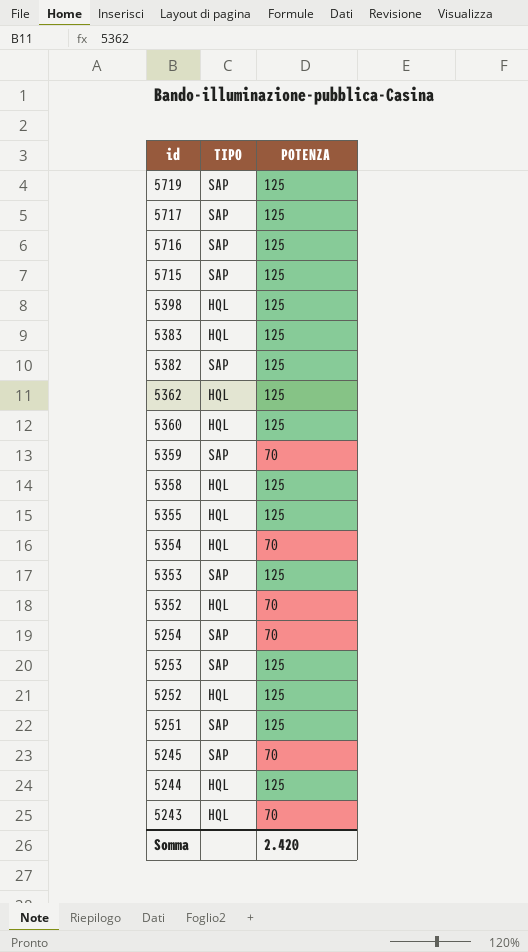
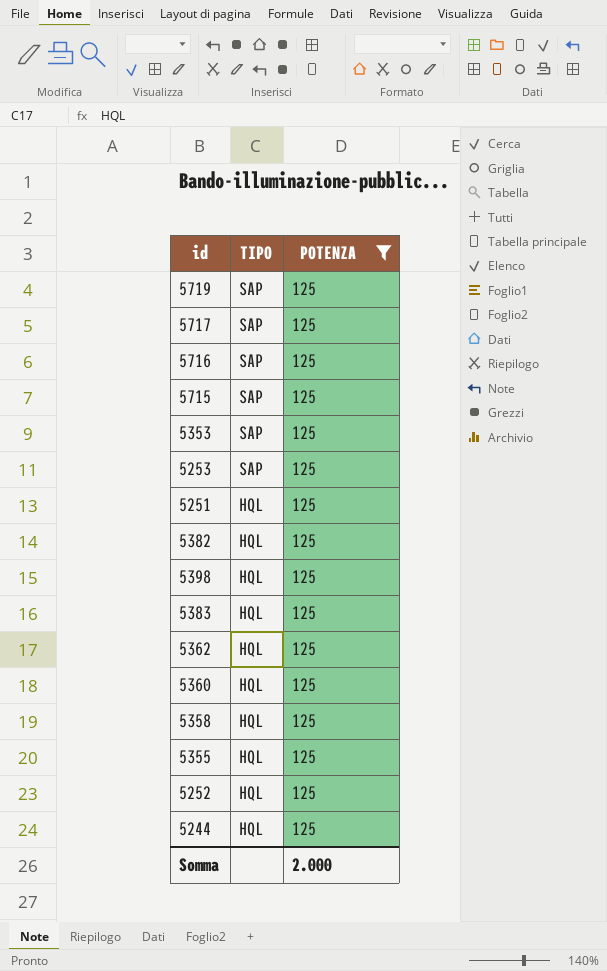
filter: none -> POTENZA = 125
row order: id descending -> TIPO descending
5251 | TIPO: SAP -> HQL
5382 | TIPO: SAP -> HQL
Somma | POTENZA: 2.420 -> 2.000

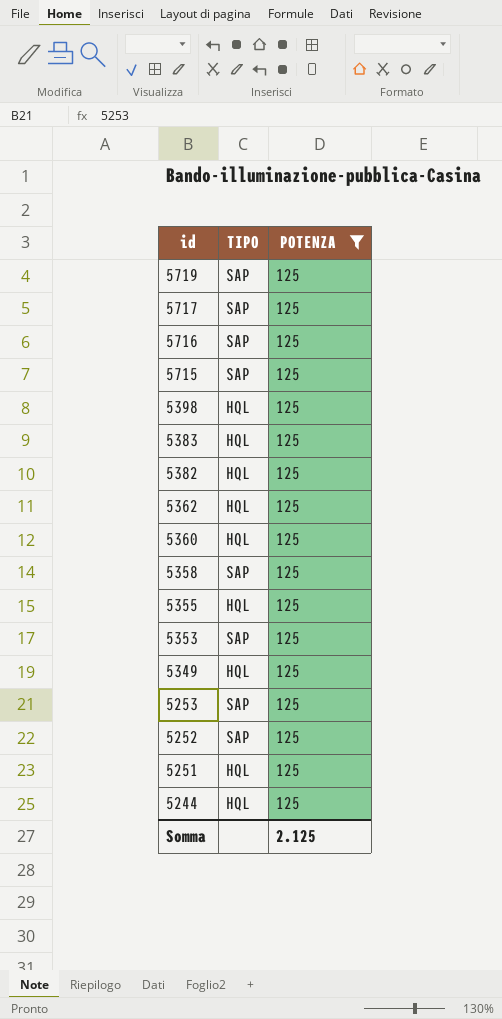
row order: TIPO descending -> id descending
5358 | TIPO: HQL -> SAP
row 5349: none -> HQL | 125
5252 | TIPO: HQL -> SAP
Somma | POTENZA: 2.000 -> 2.125

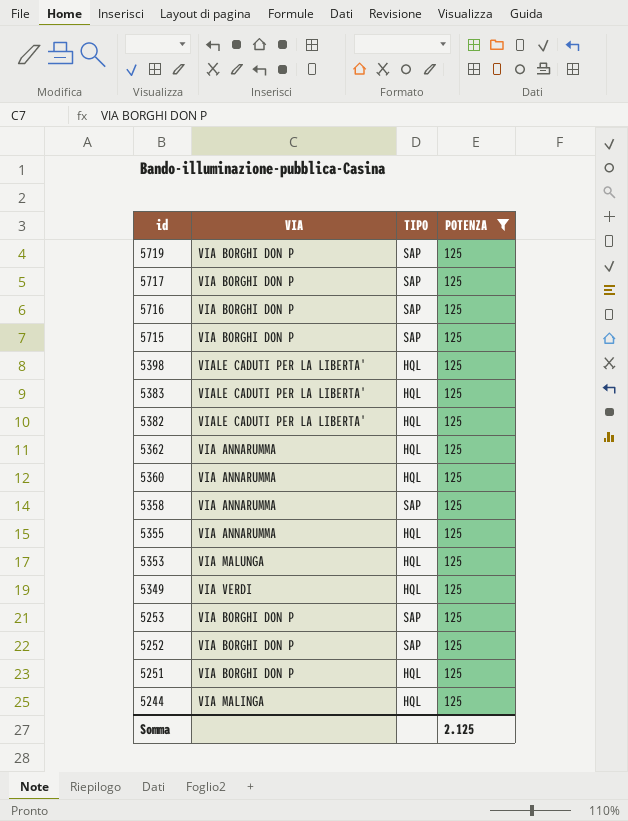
column VIA | position: none -> 2
5353 | TIPO: SAP -> HQL

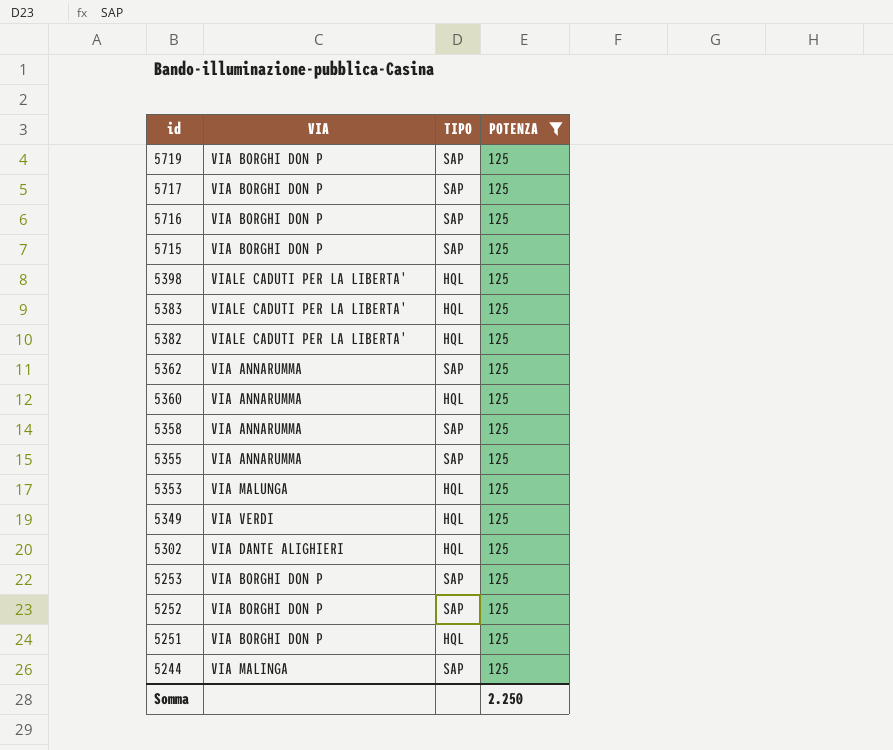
5362 | TIPO: HQL -> SAP
5355 | TIPO: HQL -> SAP
row 5302: none -> VIA DANTE ALIGHIERI | HQL | 125
5244 | TIPO: HQL -> SAP
Somma | POTENZA: 2.125 -> 2.250

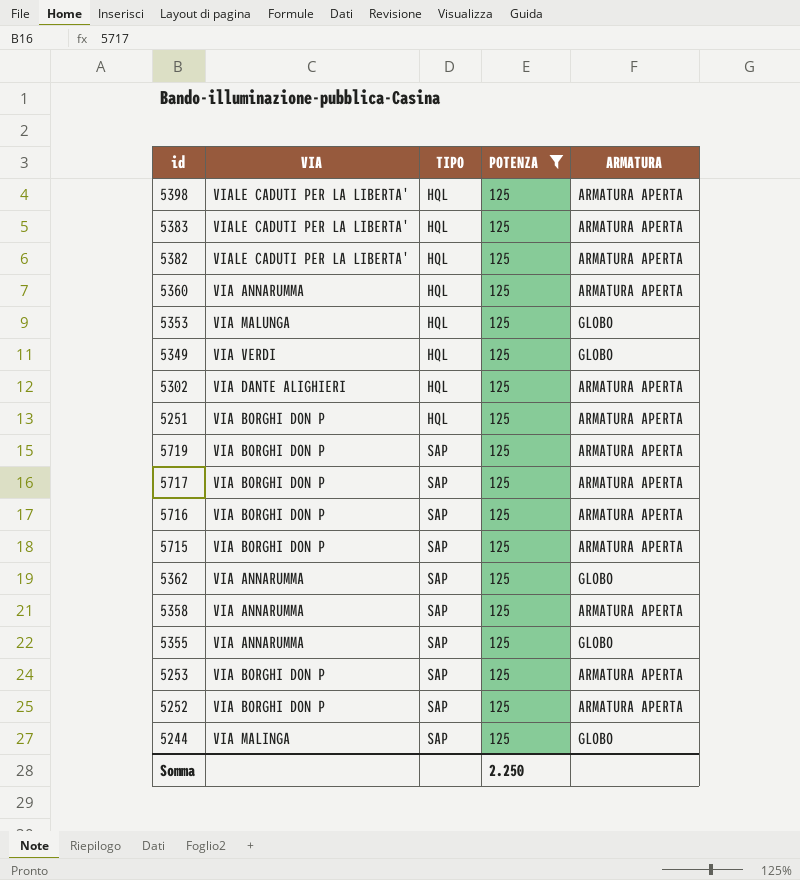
row order: id descending -> TIPO ascending
column ARMATURA | position: none -> 5

